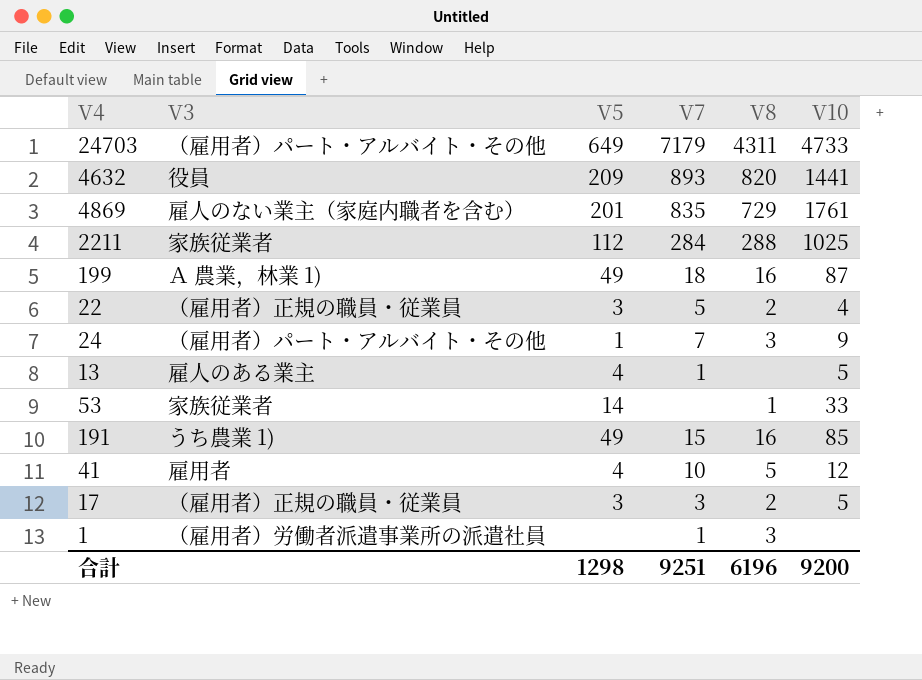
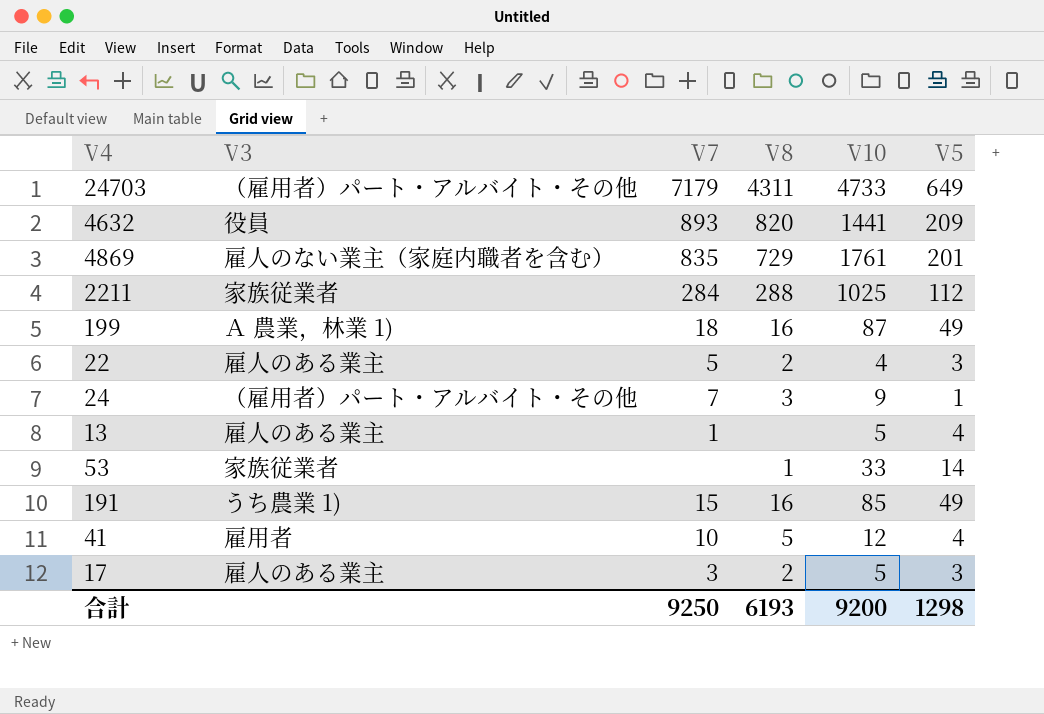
column V5 | position: 3 -> 6
row 1: （雇用者）労働者派遣事業所の派遣社員 | none | 1 | 3 | none -> none
22 | V3: （雇用者）正規の職員・従業員 -> 雇人のある業主
17 | V3: （雇用者）正規の職員・従業員 -> 雇人のある業主
合計 | V7: 9251 -> 9250
合計 | V8: 6196 -> 6193

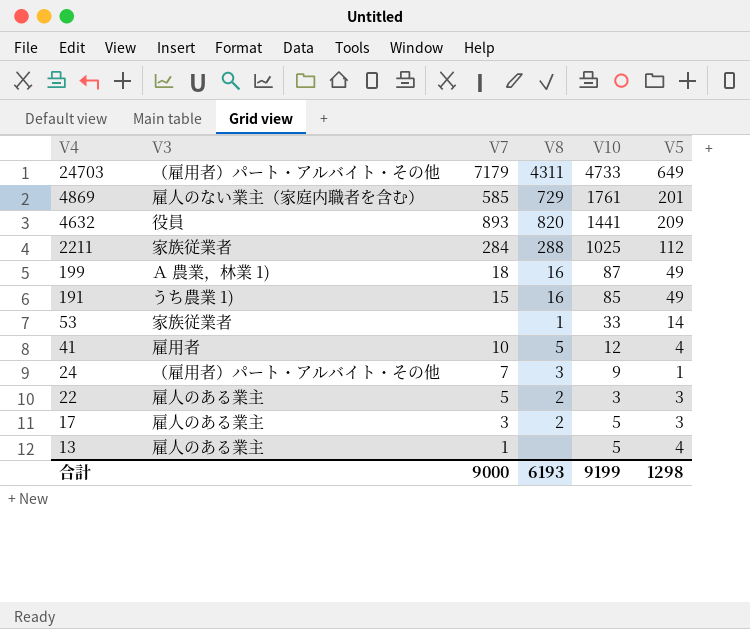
row order: none -> V4 descending
4869 | V7: 835 -> 585
22 | V10: 4 -> 3
合計 | V7: 9250 -> 9000
合計 | V10: 9200 -> 9199

